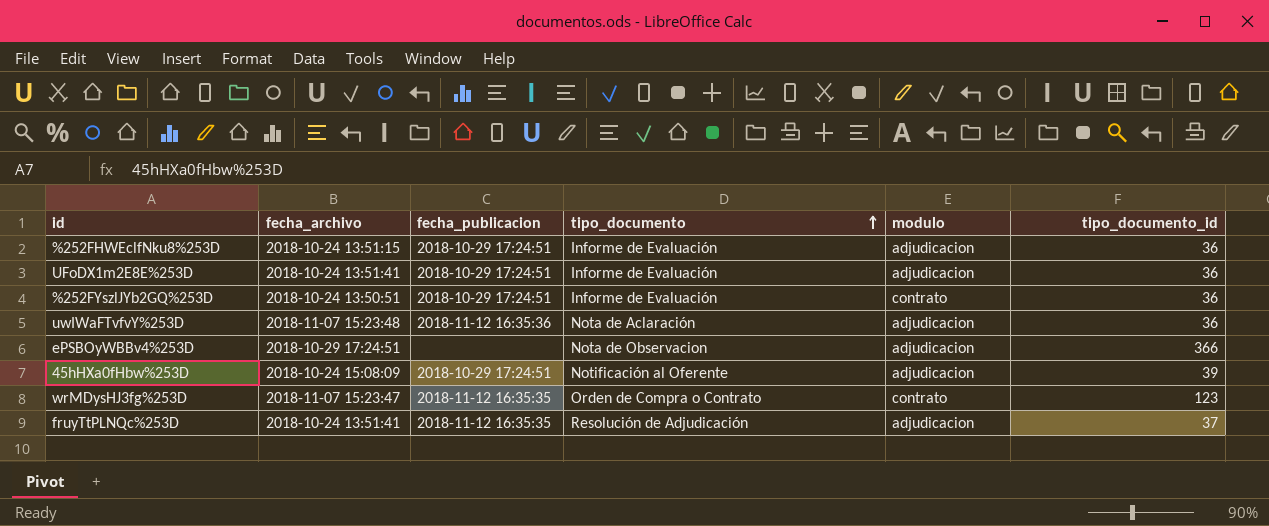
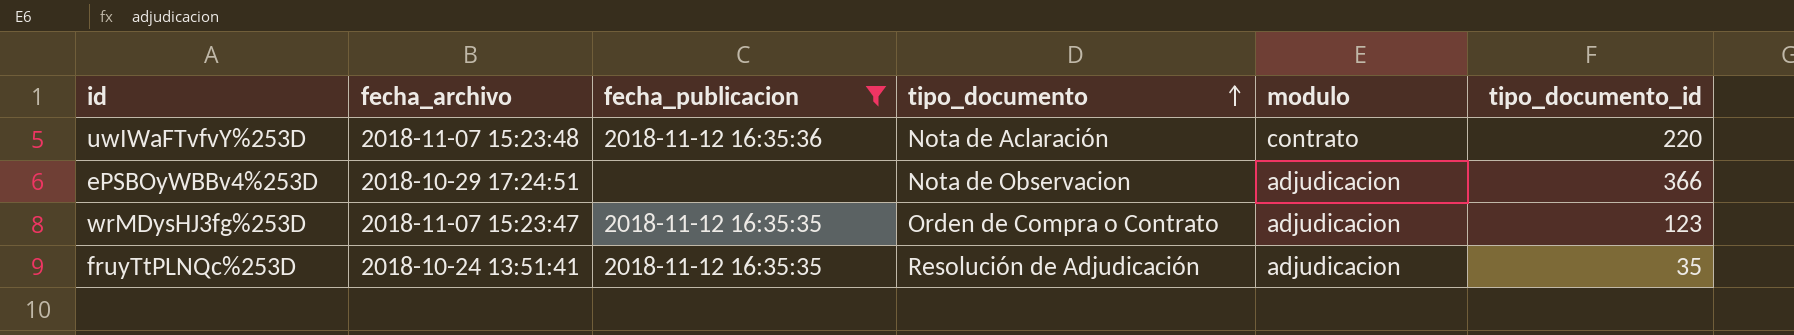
filter: none -> fecha_publicacion != 2018-10-29 17:24:51
uwIWaFTvfvY%253D | modulo: adjudicacion -> contrato
uwIWaFTvfvY%253D | tipo_documento_id: 36 -> 220
wrMDysHJ3fg%253D | modulo: contrato -> adjudicacion
fruyTtPLNQc%253D | tipo_documento_id: 37 -> 35

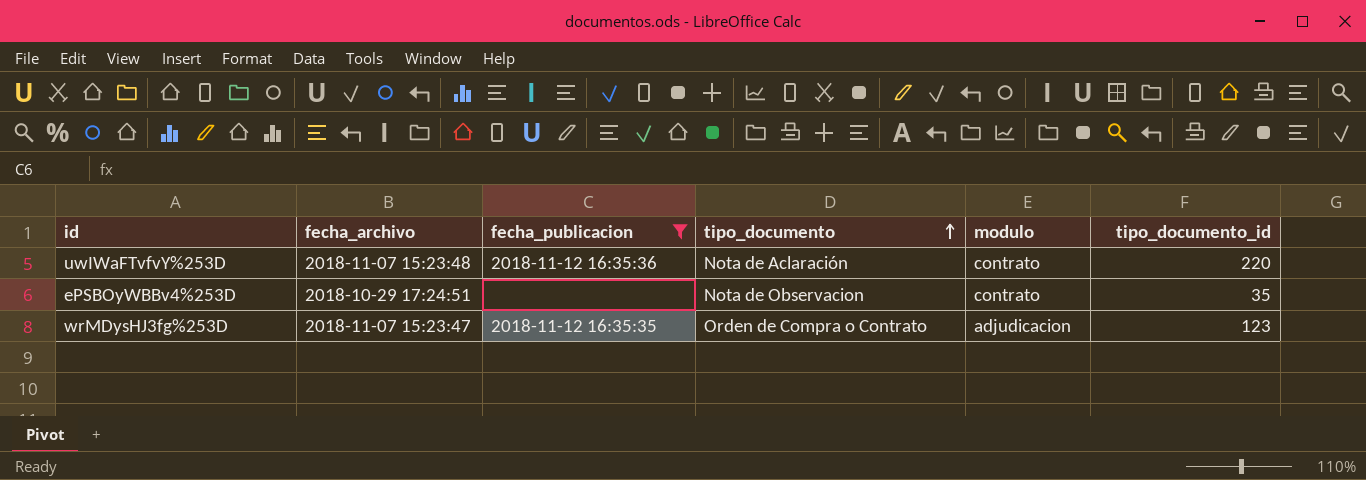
row fruyTtPLNQc%253D: 2018-10-24 13:51:41 | 2018-11-12 16:35:35 | Resolución de Adjudicación | adjudicacion | 35 -> none
ePSBOyWBBv4%253D | modulo: adjudicacion -> contrato
ePSBOyWBBv4%253D | tipo_documento_id: 366 -> 35

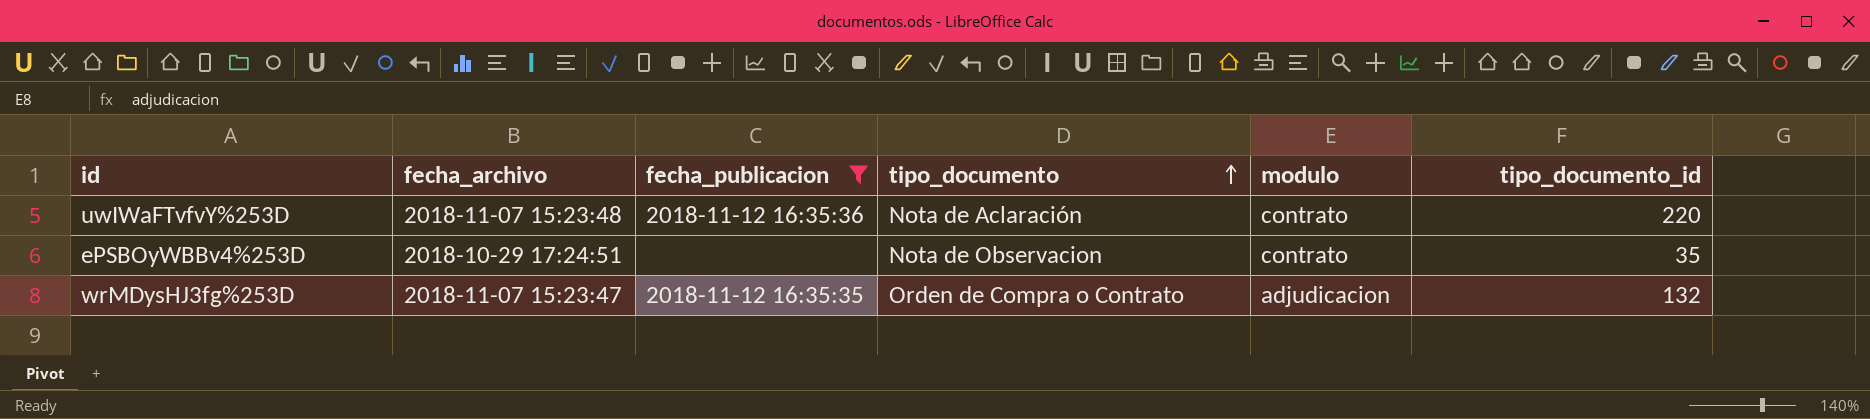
wrMDysHJ3fg%253D | tipo_documento_id: 123 -> 132

